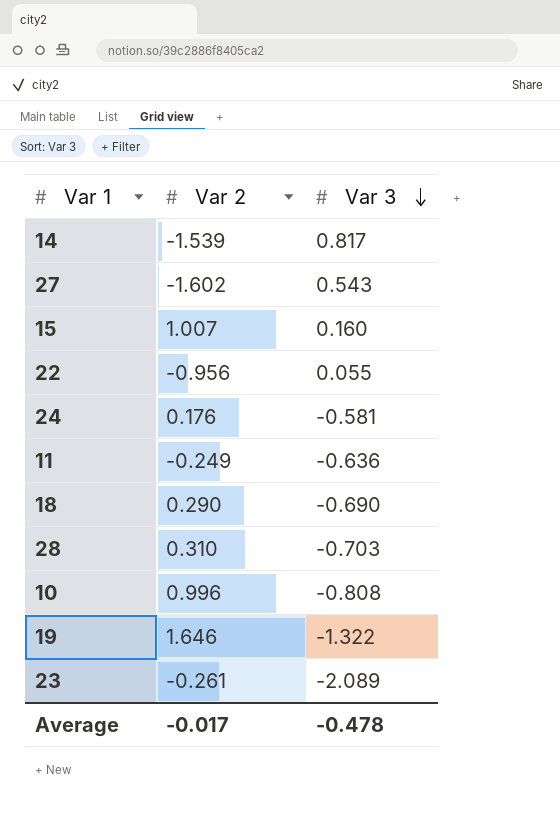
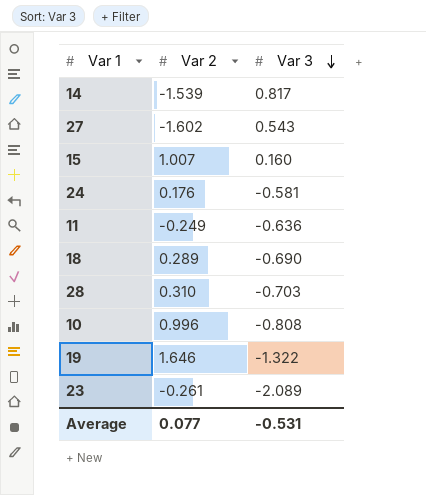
row 22: -0.956 | 0.055 -> none
18 | Var 2: 0.290 -> 0.289
Average | Var 2: -0.017 -> 0.077
Average | Var 3: -0.478 -> -0.531

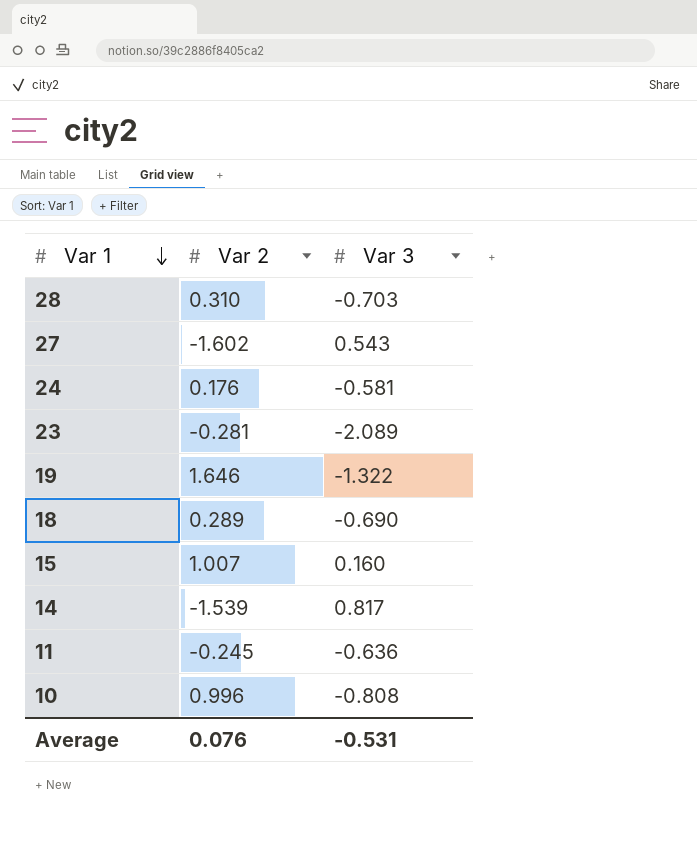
row order: Var 3 descending -> Var 1 descending
23 | Var 2: -0.261 -> -0.281
11 | Var 2: -0.249 -> -0.245
Average | Var 2: 0.077 -> 0.076

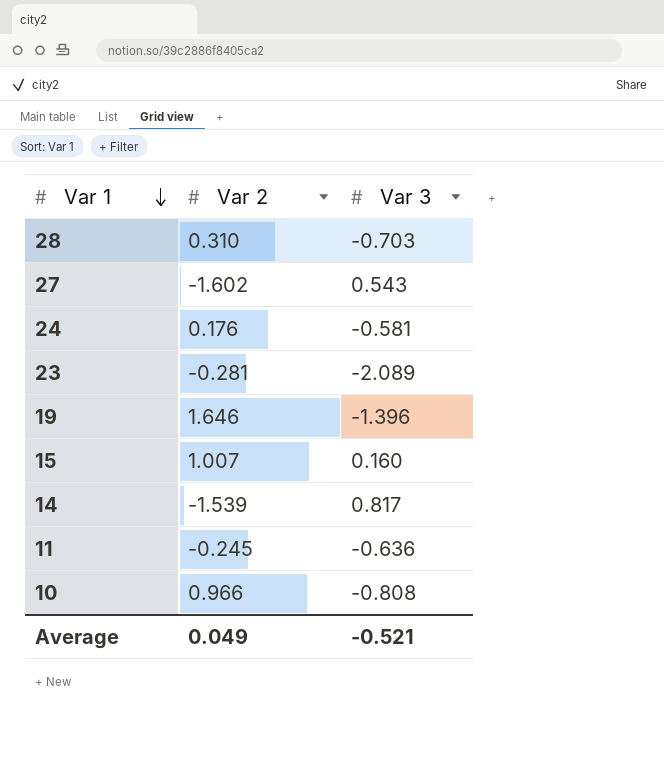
row 18: 0.289 | -0.690 -> none
19 | Var 3: -1.322 -> -1.396
10 | Var 2: 0.996 -> 0.966
Average | Var 2: 0.076 -> 0.049
Average | Var 3: -0.531 -> -0.521

